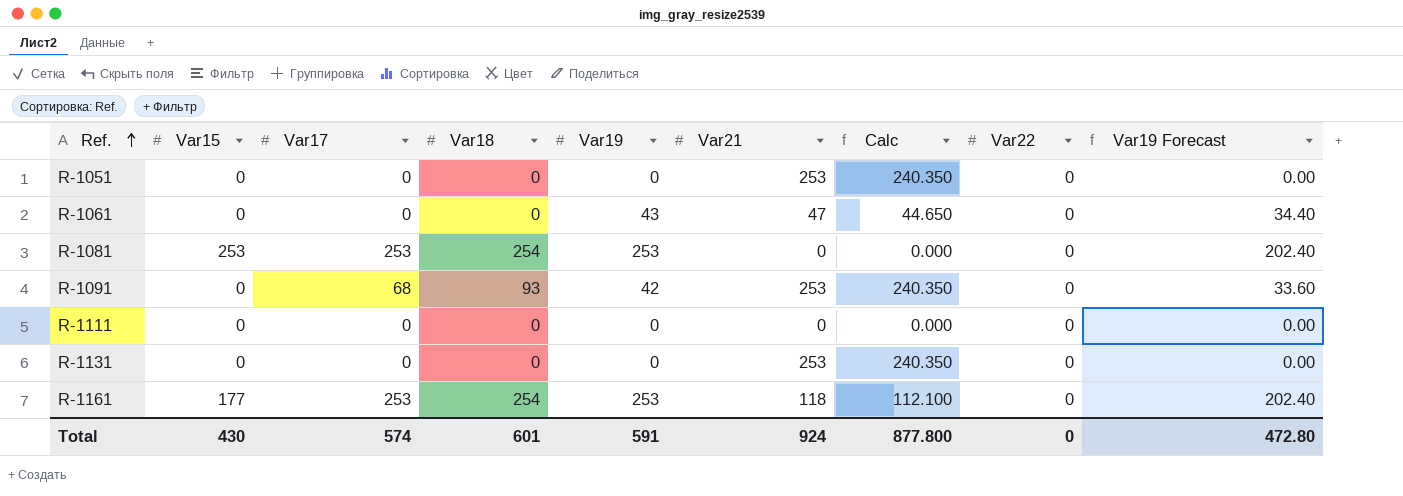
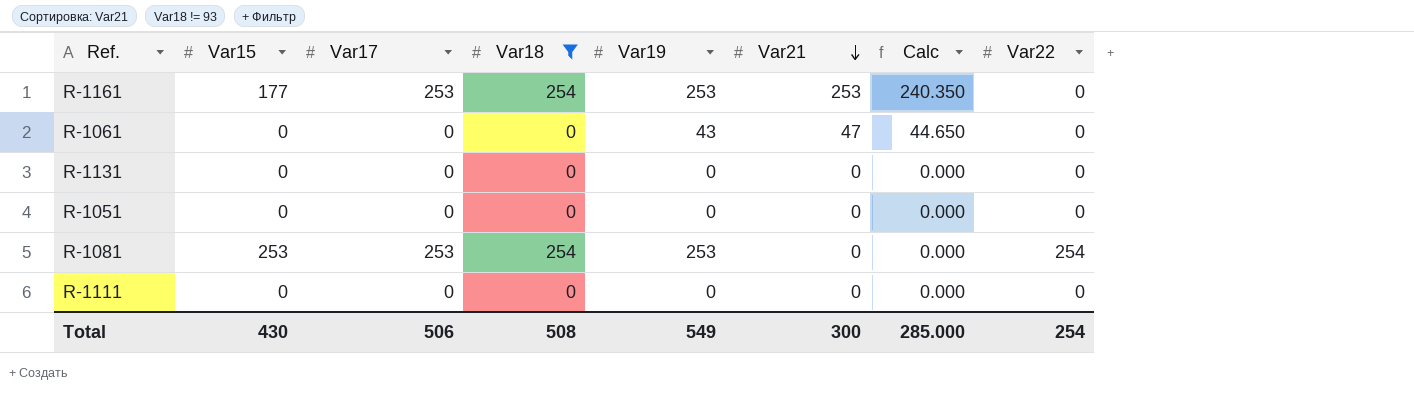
filter: none -> Var18 != 93
row order: Ref. ascending -> Var21 descending
column Var19 Forecast | formula: [Var19] * 0.8 -> none
R-1161 | Var21: 118 -> 253
R-1161 | Calc: 112.100 -> 240.350
R-1131 | Var21: 253 -> 0
R-1131 | Calc: 240.350 -> 0.000
R-1051 | Var21: 253 -> 0
R-1051 | Calc: 240.350 -> 0.000
R-1081 | Var22: 0 -> 254
Total | Var17: 574 -> 506
Total | Var18: 601 -> 508
Total | Var19: 591 -> 549
Total | Var21: 924 -> 300
Total | Calc: 877.800 -> 285.000
Total | Var22: 0 -> 254

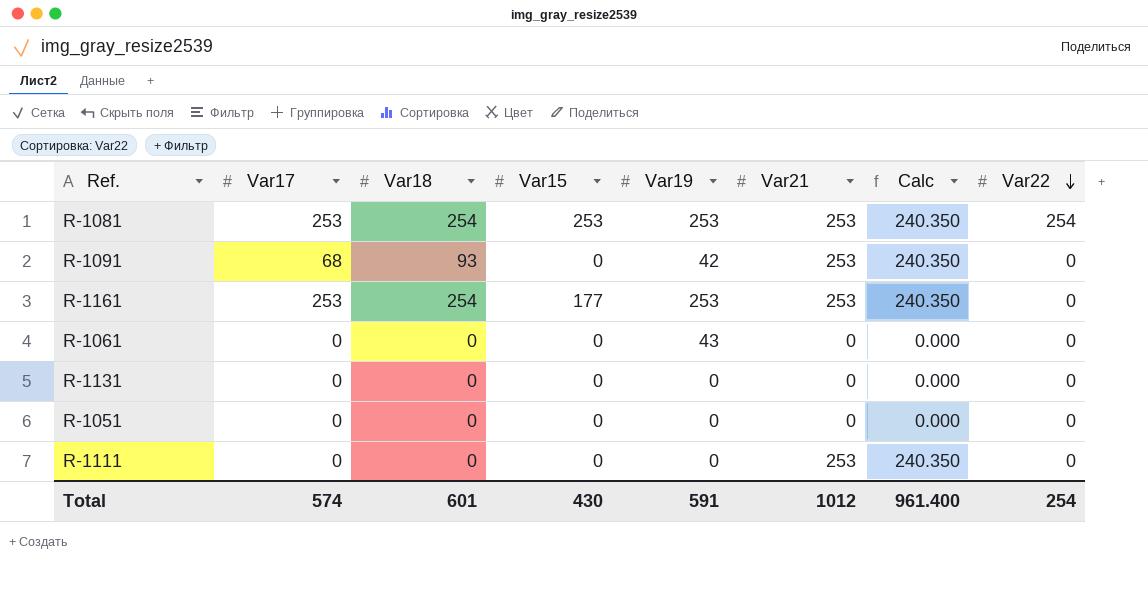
filter: Var18 != 93 -> none
row order: Var21 descending -> Var22 descending
column Var15 | position: 2 -> 4
R-1081 | Var21: 0 -> 253
R-1081 | Calc: 0.000 -> 240.350
R-1061 | Var21: 47 -> 0
R-1061 | Calc: 44.650 -> 0.000
R-1111 | Var21: 0 -> 253
R-1111 | Calc: 0.000 -> 240.350
Total | Var17: 506 -> 574
Total | Var18: 508 -> 601
Total | Var19: 549 -> 591
Total | Var21: 300 -> 1012
Total | Calc: 285.000 -> 961.400

